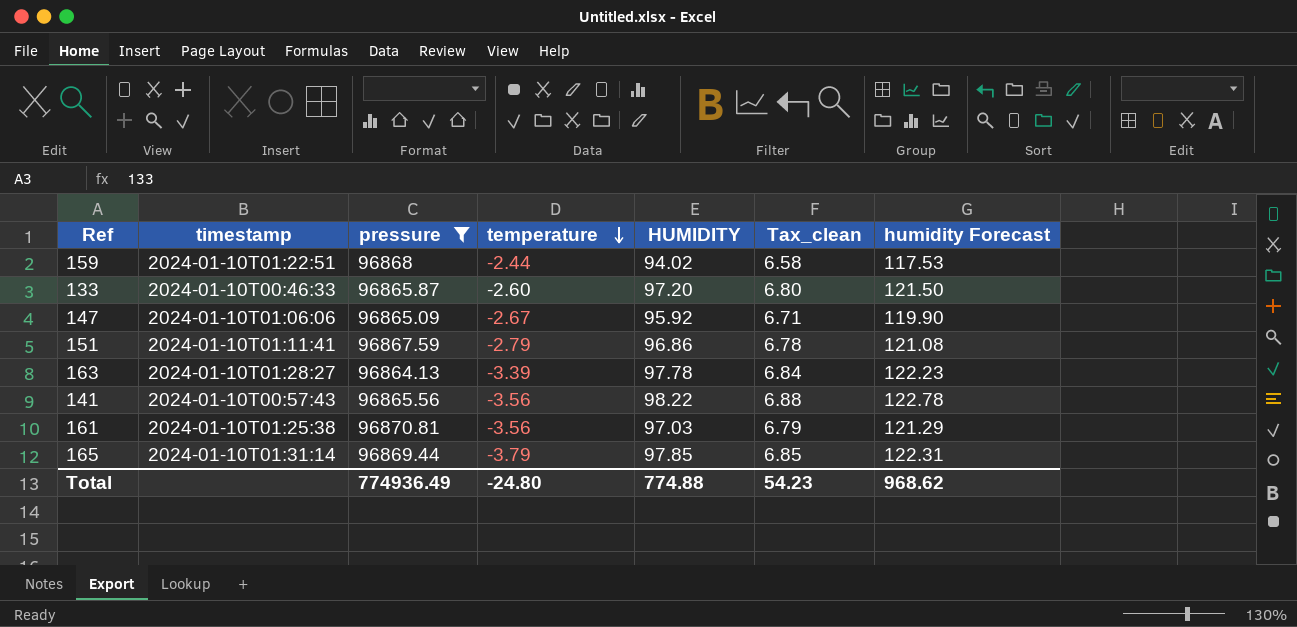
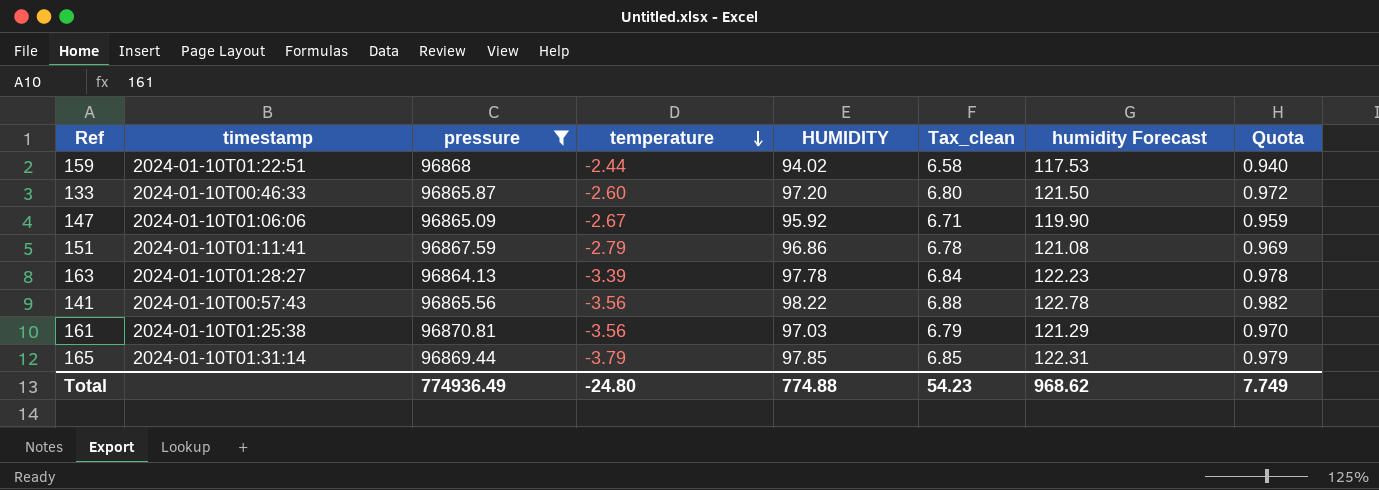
column Quota | formula: none -> [HUMIDITY] * 0.01

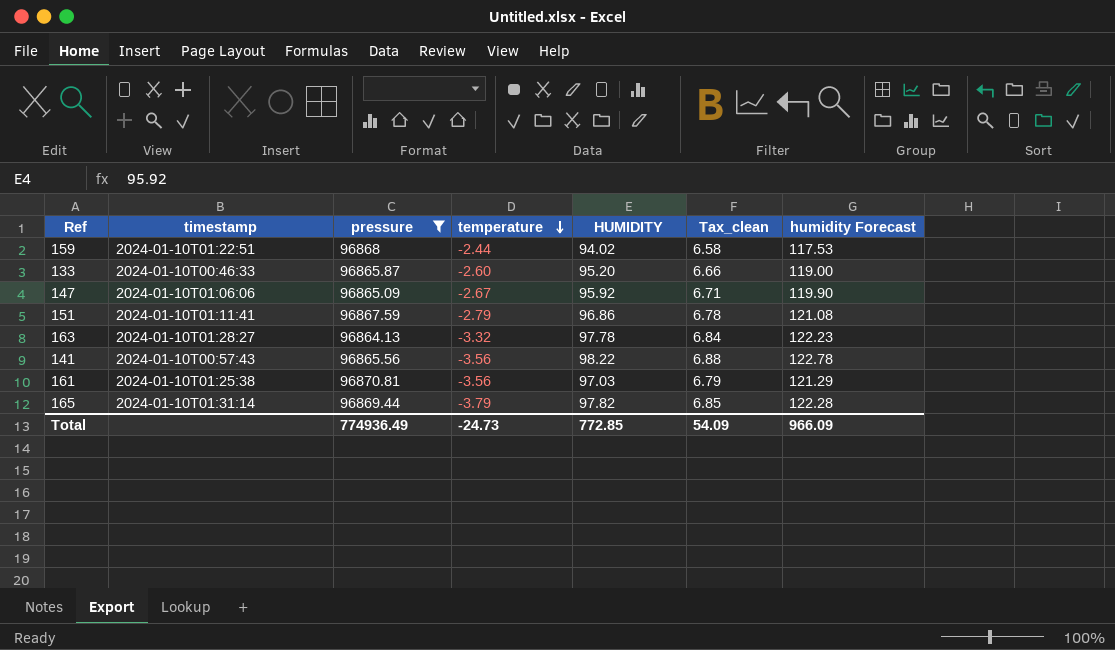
column Quota | formula: [HUMIDITY] * 0.01 -> none
133 | HUMIDITY: 97.20 -> 95.20
133 | Tax_clean: 6.80 -> 6.66
133 | humidity Forecast: 121.50 -> 119.00
163 | temperature: -3.39 -> -3.32
165 | HUMIDITY: 97.85 -> 97.82
165 | humidity Forecast: 122.31 -> 122.28
Total | temperature: -24.80 -> -24.73
Total | HUMIDITY: 774.88 -> 772.85
Total | Tax_clean: 54.23 -> 54.09
Total | humidity Forecast: 968.62 -> 966.09

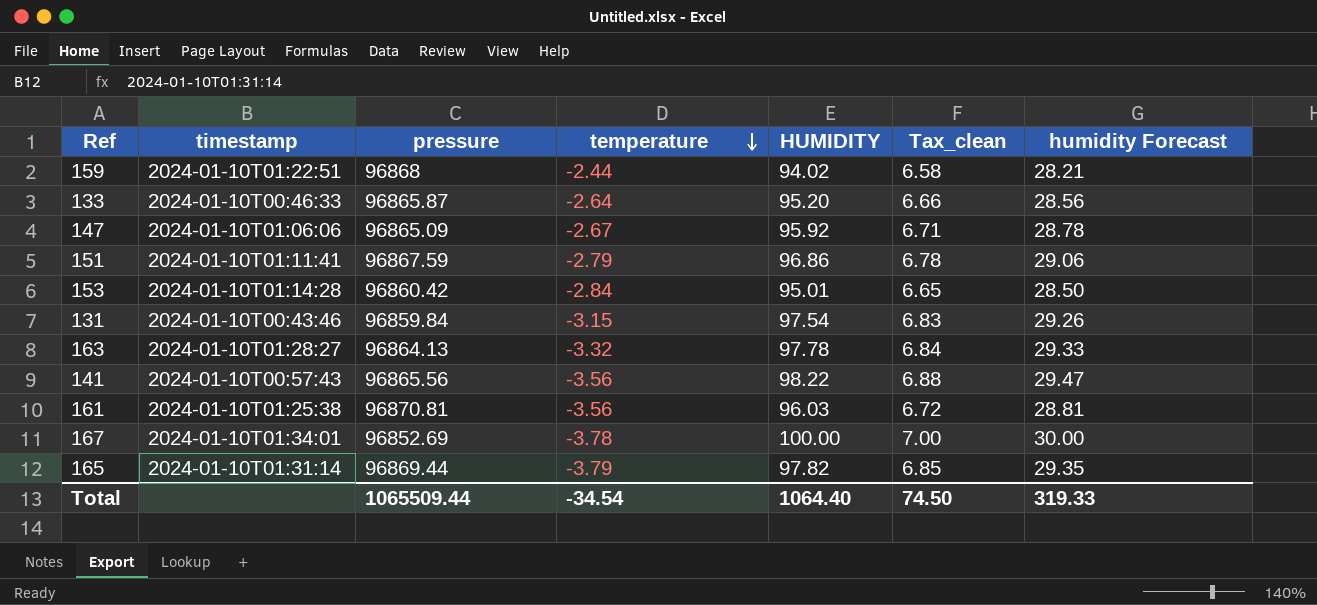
filter: pressure >= 96864.13 -> none
column humidity Forecast | formula: [HUMIDITY] * 1.25 -> [HUMIDITY] * 0.3
133 | temperature: -2.60 -> -2.64
161 | HUMIDITY: 97.03 -> 96.03
161 | Tax_clean: 6.79 -> 6.72
Total | pressure: 774936.49 -> 1065509.44
Total | temperature: -24.73 -> -34.54
Total | HUMIDITY: 772.85 -> 1064.40
Total | Tax_clean: 54.09 -> 74.50
Total | humidity Forecast: 966.09 -> 319.33

